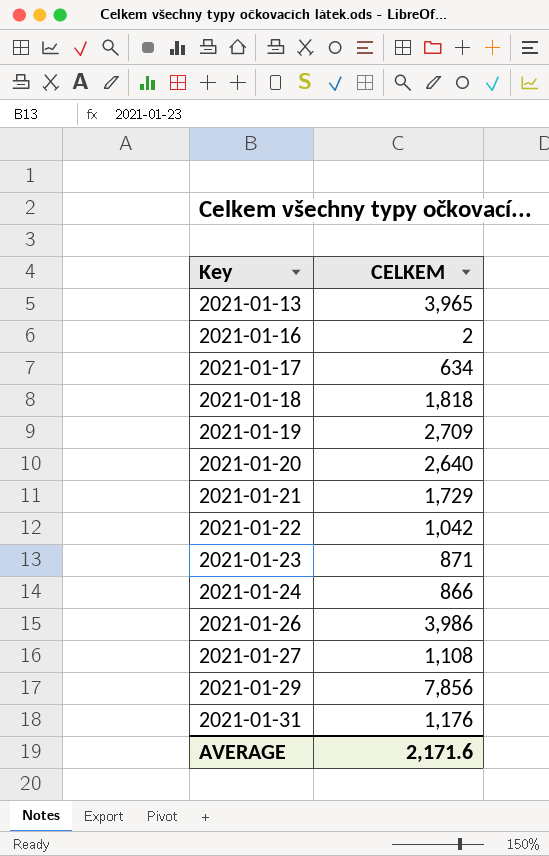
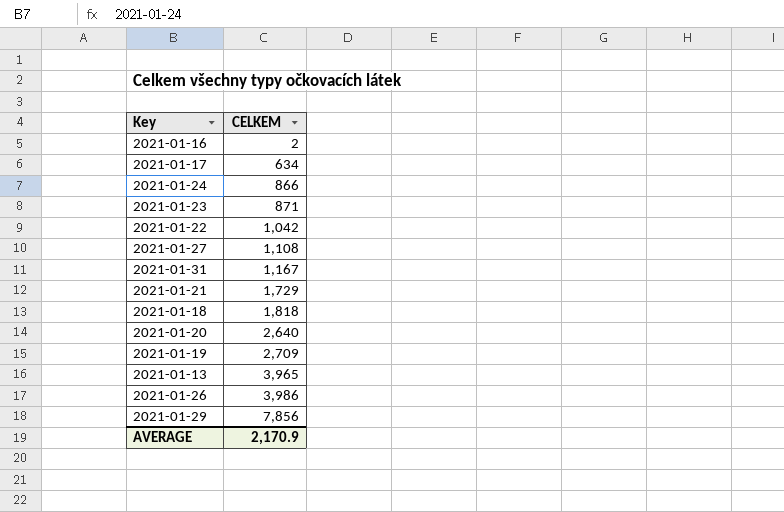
row order: Key ascending -> CELKEM ascending
2021-01-31 | CELKEM: 1,176 -> 1,167
AVERAGE | CELKEM: 2,171.6 -> 2,170.9

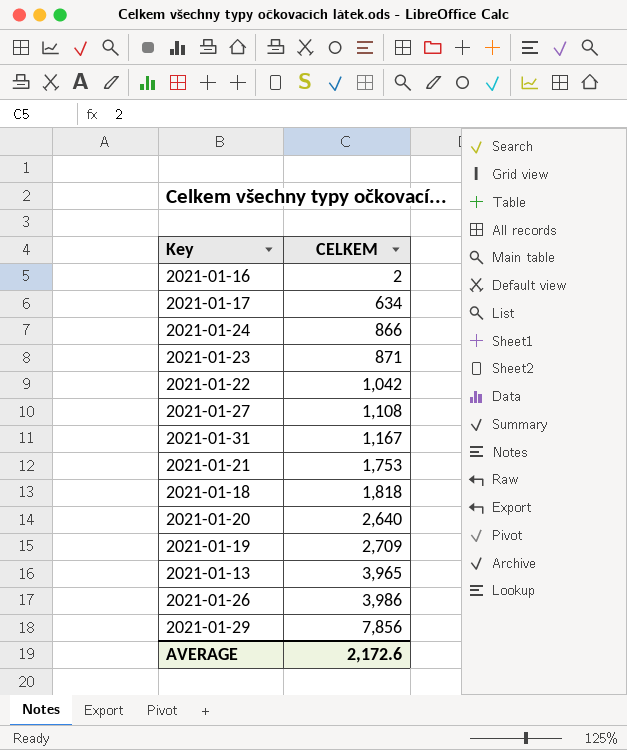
2021-01-21 | CELKEM: 1,729 -> 1,753
AVERAGE | CELKEM: 2,170.9 -> 2,172.6

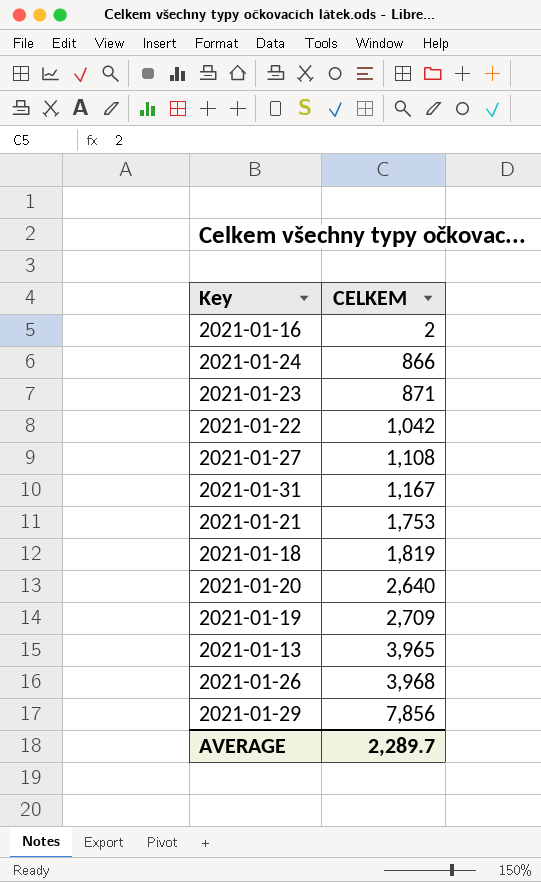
row 2021-01-17: 634 -> none
2021-01-18 | CELKEM: 1,818 -> 1,819
2021-01-26 | CELKEM: 3,986 -> 3,968
AVERAGE | CELKEM: 2,172.6 -> 2,289.7

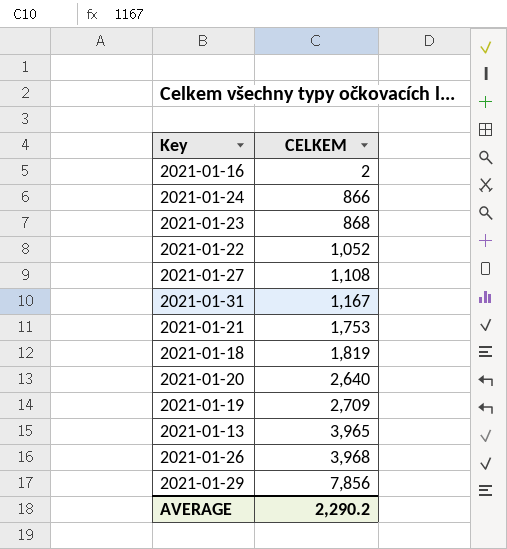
2021-01-23 | CELKEM: 871 -> 868
2021-01-22 | CELKEM: 1,042 -> 1,052
AVERAGE | CELKEM: 2,289.7 -> 2,290.2

